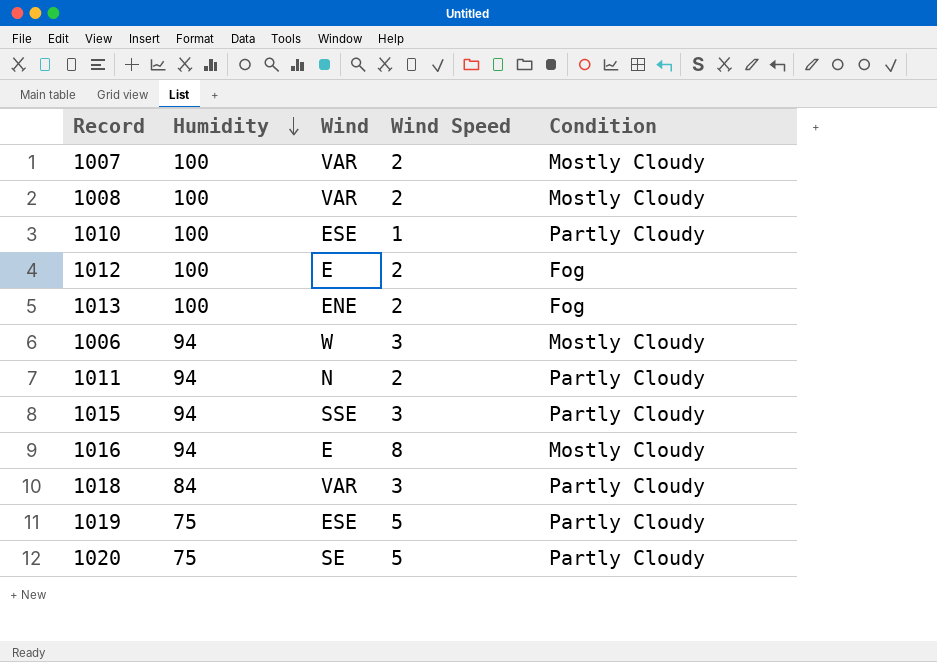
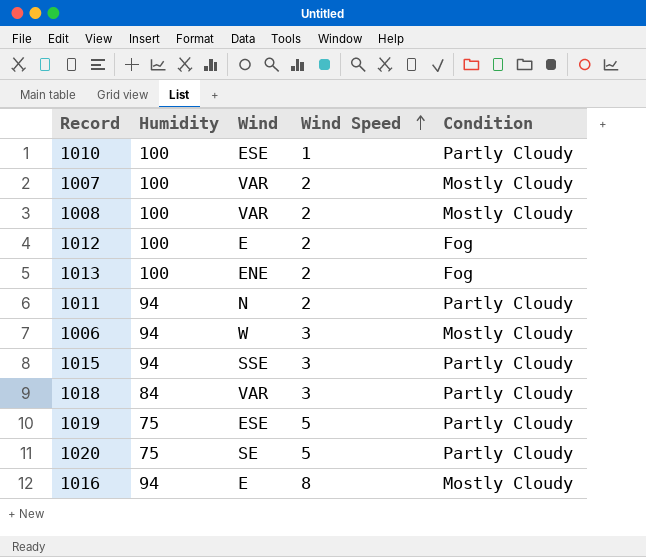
row order: Humidity descending -> Wind Speed ascending

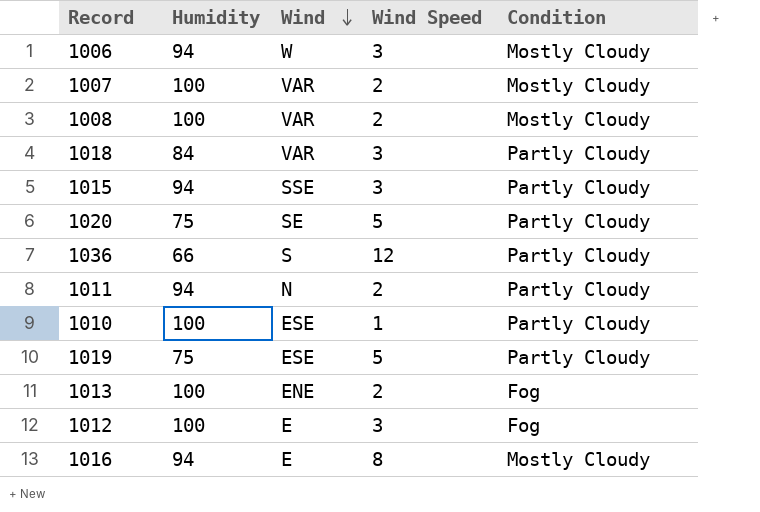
row order: Wind Speed ascending -> Wind descending
row 1036: none -> 66 | S | 12 | Partly Cloudy
1012 | Wind Speed: 2 -> 3

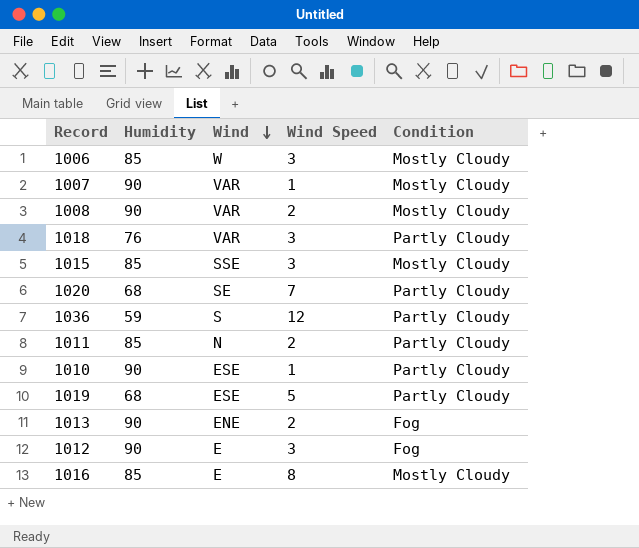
1006 | Humidity: 94 -> 85
1007 | Humidity: 100 -> 90
1007 | Wind Speed: 2 -> 1
1008 | Humidity: 100 -> 90
1018 | Humidity: 84 -> 76
1015 | Humidity: 94 -> 85
1015 | Condition: Partly Cloudy -> Mostly Cloudy
1020 | Humidity: 75 -> 68
1020 | Wind Speed: 5 -> 7
1036 | Humidity: 66 -> 59
1011 | Humidity: 94 -> 85
1010 | Humidity: 100 -> 90
1019 | Humidity: 75 -> 68
1013 | Humidity: 100 -> 90
1012 | Humidity: 100 -> 90
1016 | Humidity: 94 -> 85

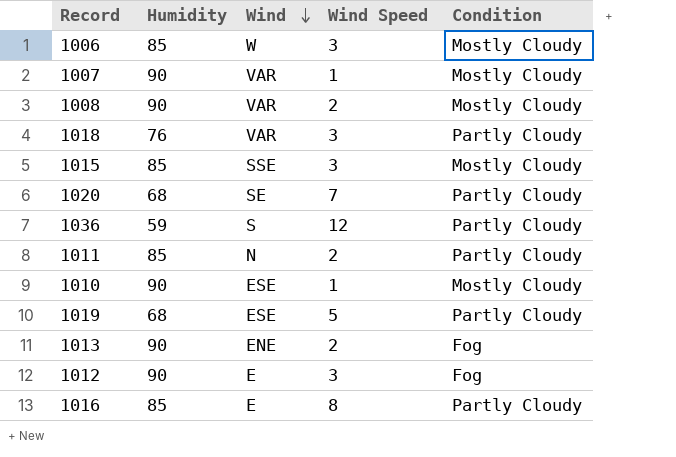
1010 | Condition: Partly Cloudy -> Mostly Cloudy
1016 | Condition: Mostly Cloudy -> Partly Cloudy

